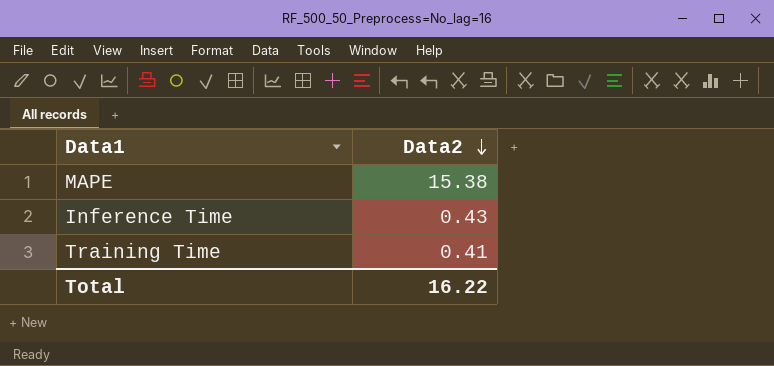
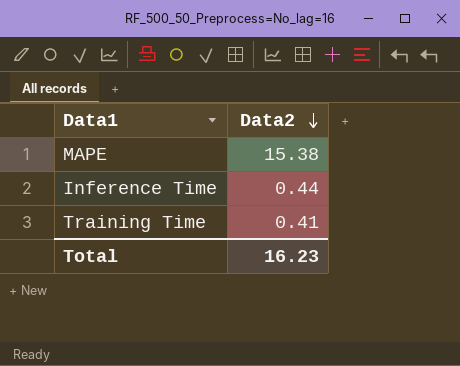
Inference Time | Data2: 0.43 -> 0.44
Total | Data2: 16.22 -> 16.23

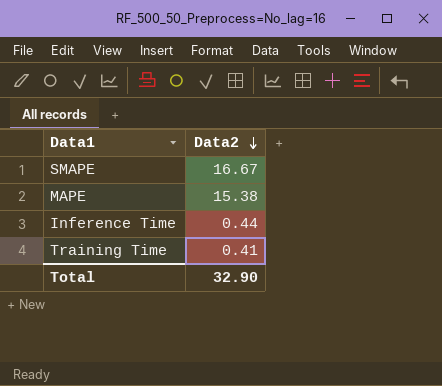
row SMAPE: none -> 16.67
Total | Data2: 16.23 -> 32.90

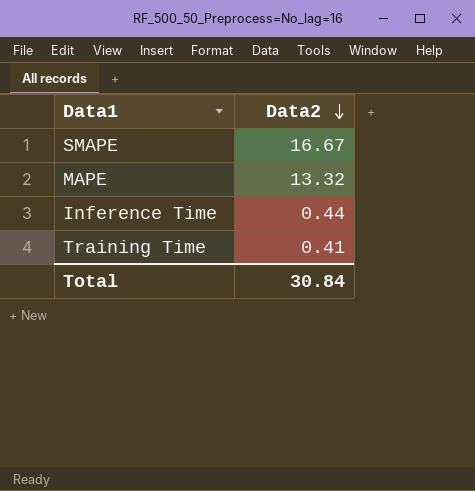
MAPE | Data2: 15.38 -> 13.32
Total | Data2: 32.90 -> 30.84

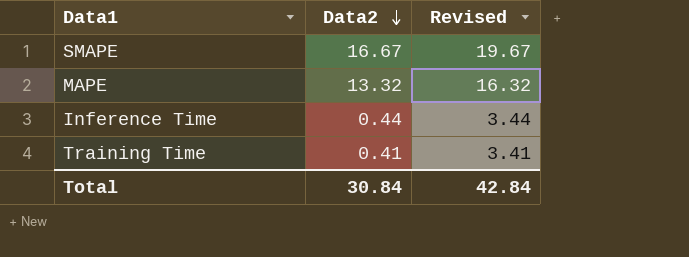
column Revised | formula: none -> [Data2] + 3

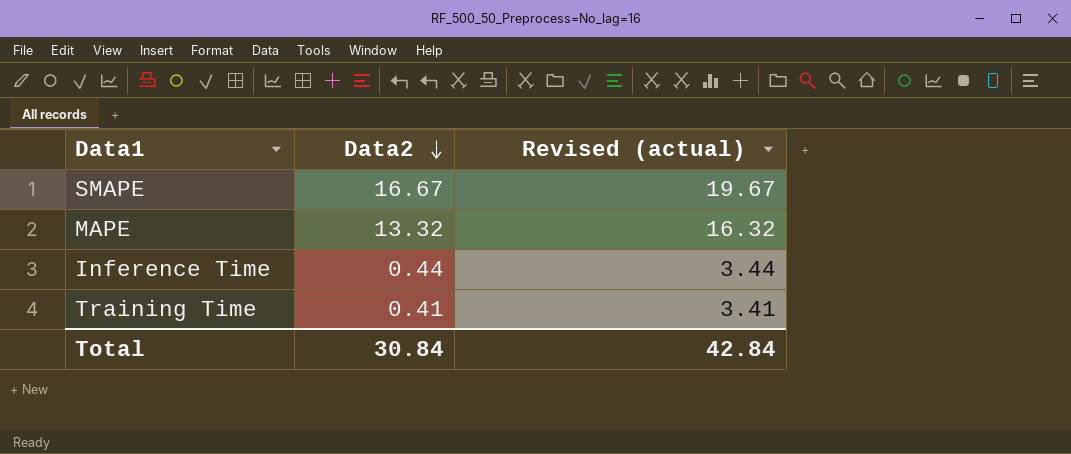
column name: Revised -> Revised (actual)

